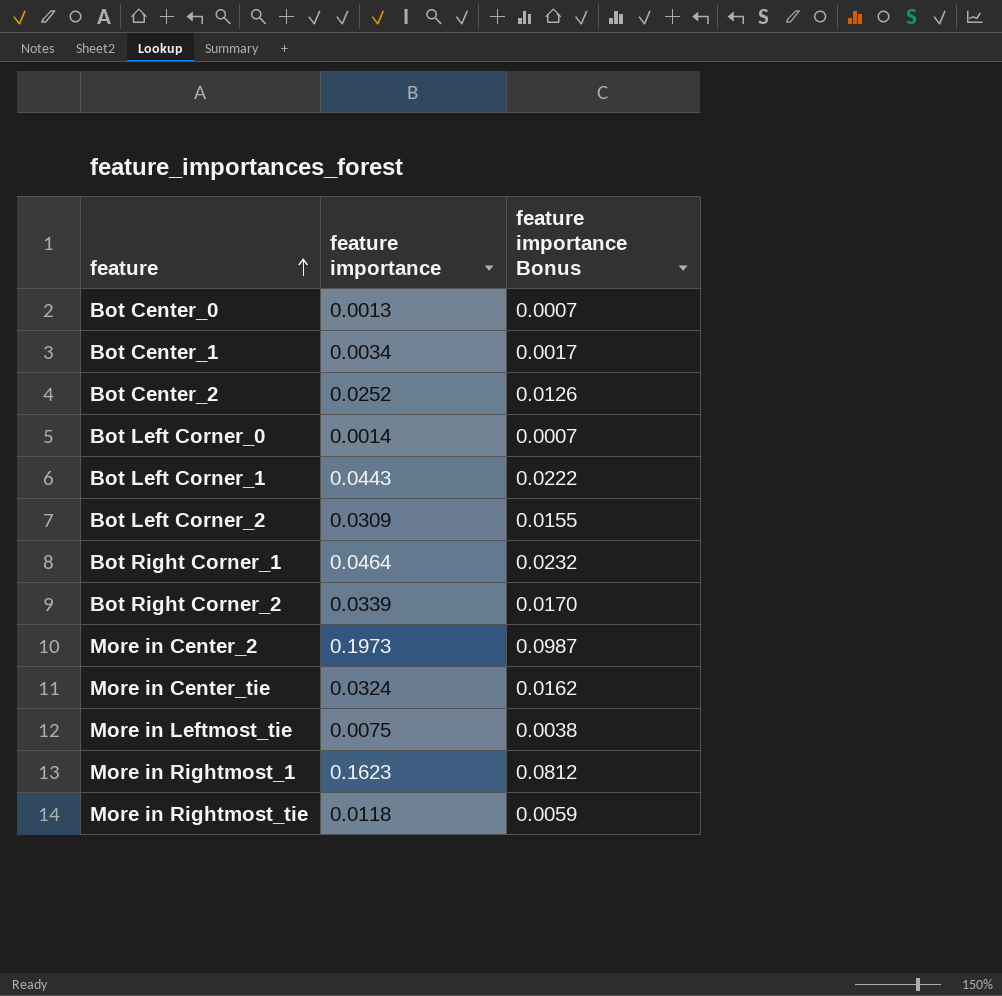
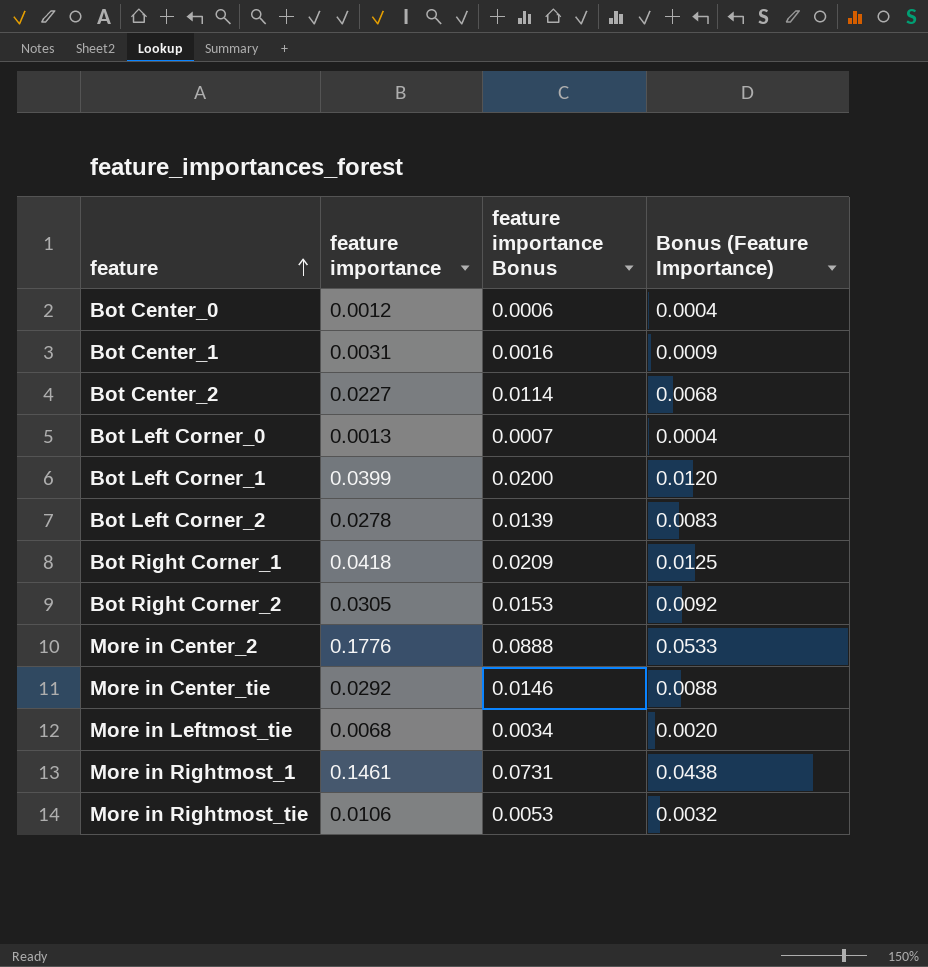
column Bonus (Feature Importance) | formula: none -> [feature importance] * 0.3
Bot Center_0 | feature importance: 0.0013 -> 0.0012
Bot Center_0 | feature importance Bonus: 0.0007 -> 0.0006
Bot Center_1 | feature importance: 0.0034 -> 0.0031
Bot Center_1 | feature importance Bonus: 0.0017 -> 0.0016
Bot Center_2 | feature importance: 0.0252 -> 0.0227
Bot Center_2 | feature importance Bonus: 0.0126 -> 0.0114
Bot Left Corner_0 | feature importance: 0.0014 -> 0.0013
Bot Left Corner_1 | feature importance: 0.0443 -> 0.0399
Bot Left Corner_1 | feature importance Bonus: 0.0222 -> 0.0200
Bot Left Corner_2 | feature importance: 0.0309 -> 0.0278
Bot Left Corner_2 | feature importance Bonus: 0.0155 -> 0.0139
Bot Right Corner_1 | feature importance: 0.0464 -> 0.0418
Bot Right Corner_1 | feature importance Bonus: 0.0232 -> 0.0209
Bot Right Corner_2 | feature importance: 0.0339 -> 0.0305
Bot Right Corner_2 | feature importance Bonus: 0.0170 -> 0.0153
More in Center_2 | feature importance: 0.1973 -> 0.1776
More in Center_2 | feature importance Bonus: 0.0987 -> 0.0888
More in Center_tie | feature importance: 0.0324 -> 0.0292
More in Center_tie | feature importance Bonus: 0.0162 -> 0.0146
More in Leftmost_tie | feature importance: 0.0075 -> 0.0068
More in Leftmost_tie | feature importance Bonus: 0.0038 -> 0.0034
More in Rightmost_1 | feature importance: 0.1623 -> 0.1461
More in Rightmost_1 | feature importance Bonus: 0.0812 -> 0.0731
More in Rightmost_tie | feature importance: 0.0118 -> 0.0106
More in Rightmost_tie | feature importance Bonus: 0.0059 -> 0.0053

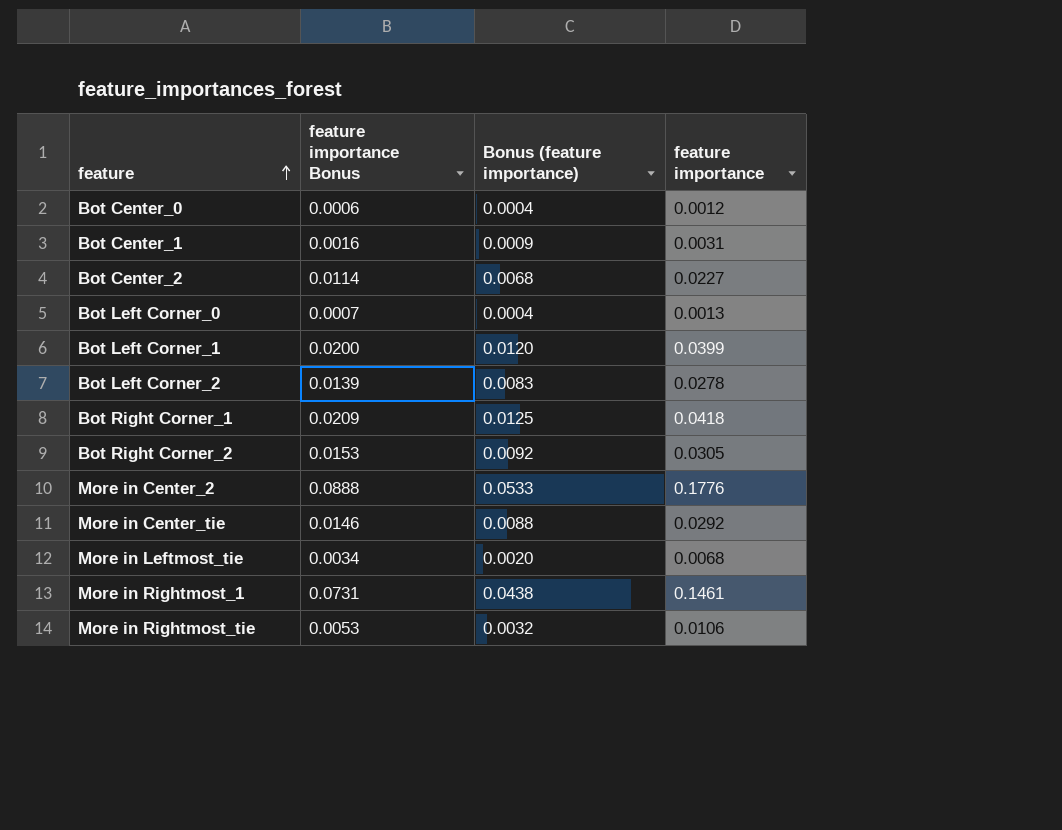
column name: Bonus (Feature Importance) -> Bonus (feature importance)
column feature importance | position: 2 -> 4

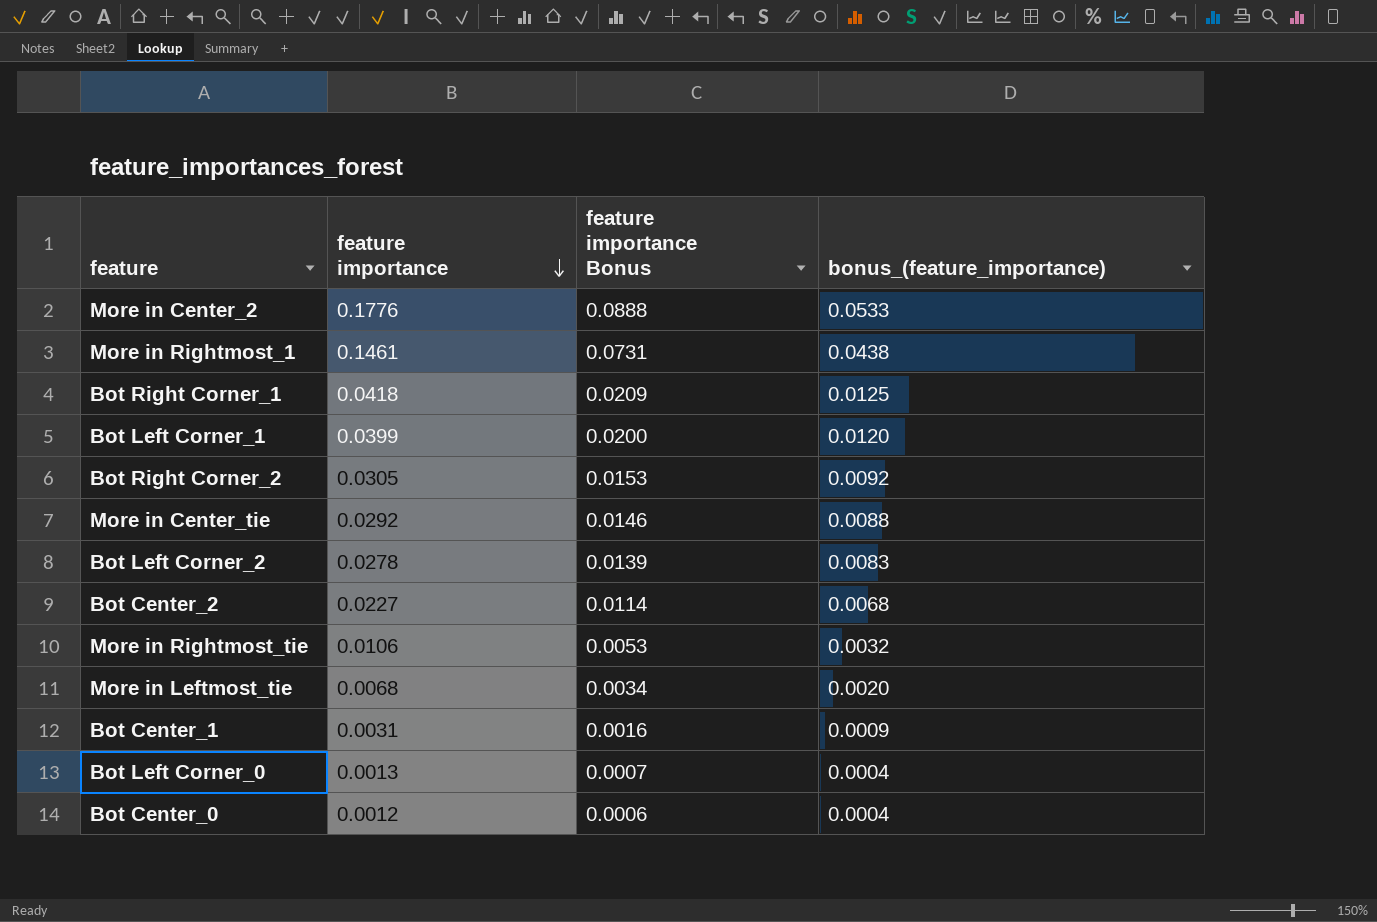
row order: feature ascending -> feature importance descending
column feature importance | position: 4 -> 2
column name: Bonus (feature importance) -> bonus_(feature_importance)

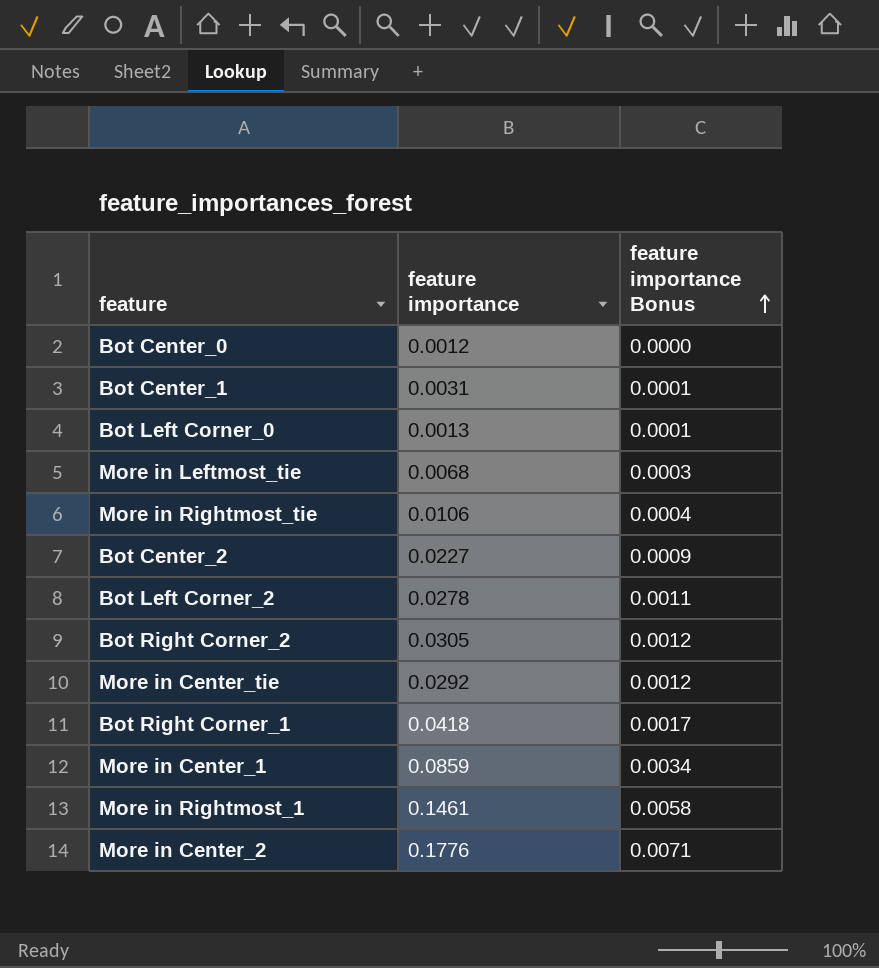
row order: feature importance descending -> feature importance Bonus ascending
column bonus_(feature_importance) | formula: [feature importance] * 0.3 -> none
column feature importance Bonus | formula: [feature importance] * 0.5 -> [feature importance] * 0.04
row Bot Left Corner_1: 0.0399 | 0.0200 | 0.0120 -> none
row More in Center_1: none -> 0.0859 | 0.0034

